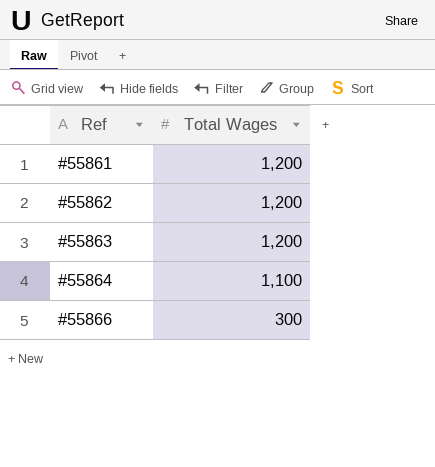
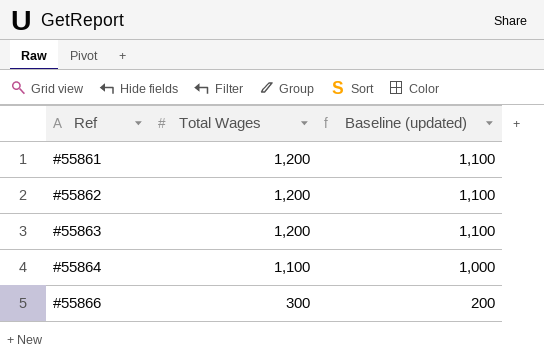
column Baseline (updated) | formula: none -> [Total Wages] - 100

